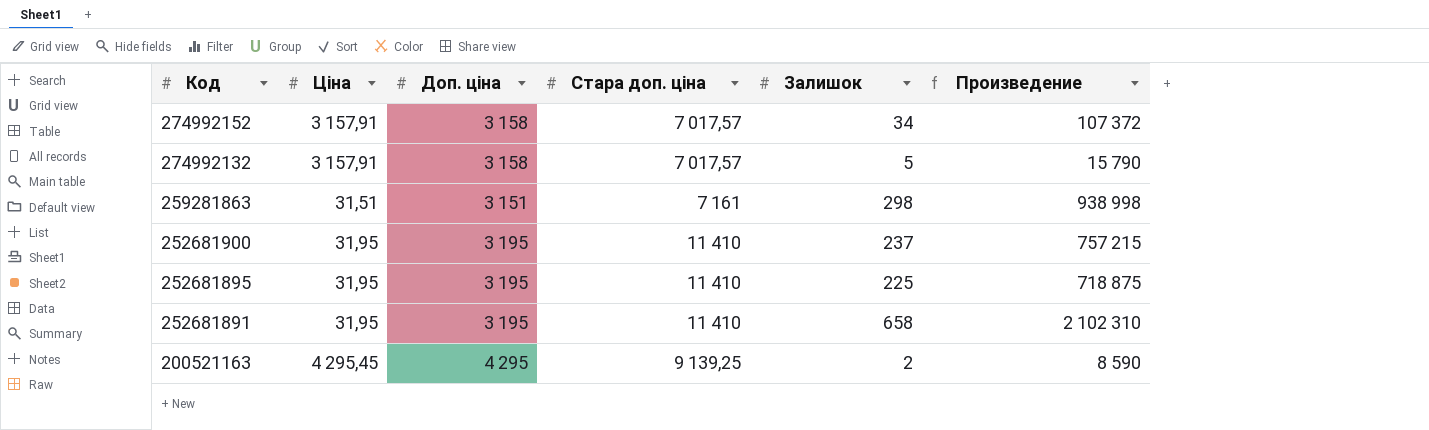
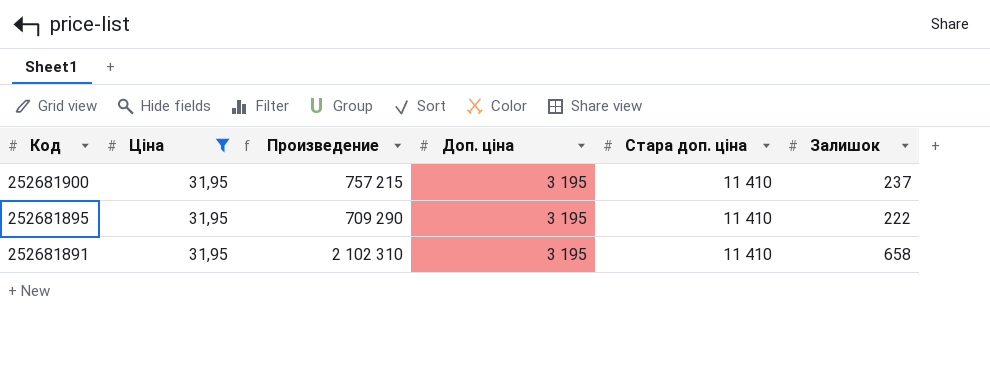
filter: none -> Ціна = 31,95
column Произведение | position: 6 -> 3
252681895 | Произведение: 718 875 -> 709 290
252681895 | Залишок: 225 -> 222

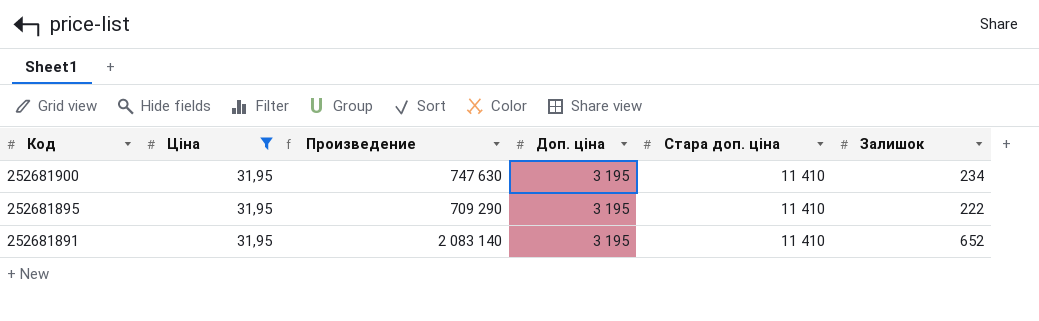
252681900 | Произведение: 757 215 -> 747 630
252681900 | Залишок: 237 -> 234
252681891 | Произведение: 2 102 310 -> 2 083 140
252681891 | Залишок: 658 -> 652

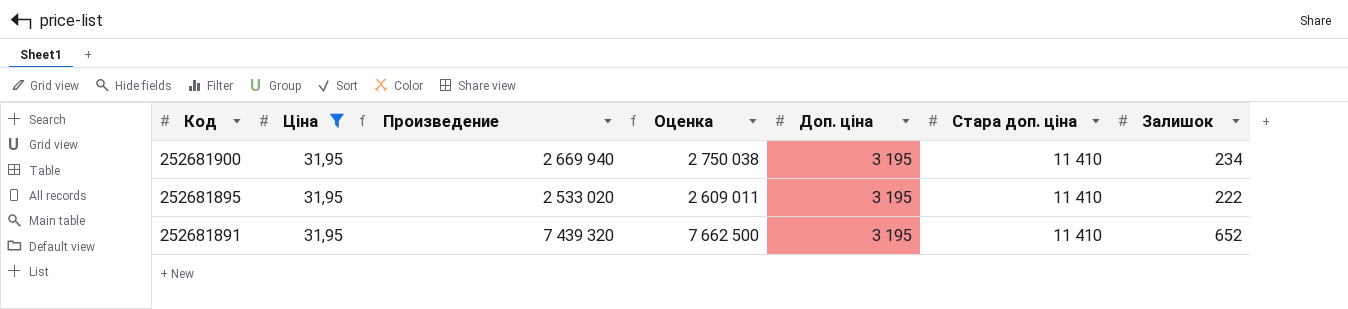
column Произведение | formula: [Доп. ціна] * [Залишок] -> [Стара доп. ціна] * [Залишок]
column Оценка | formula: none -> [Произведение] * 1,03

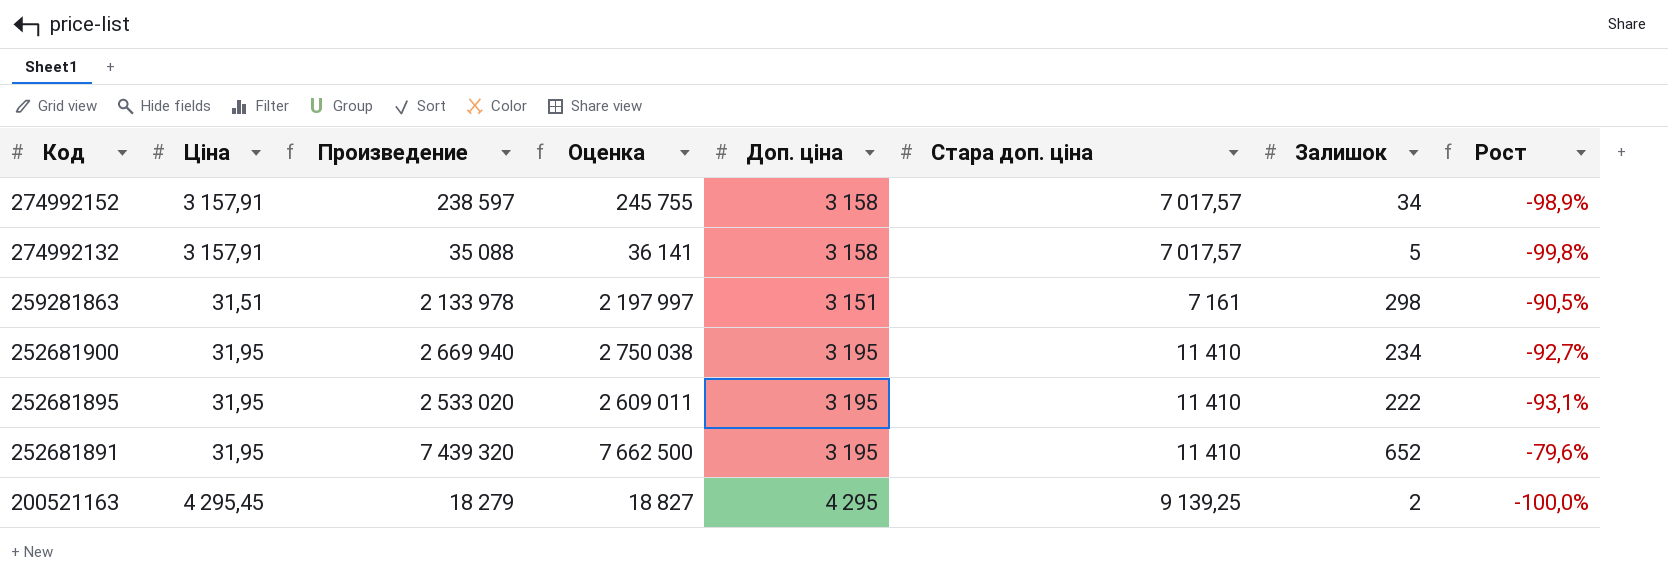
filter: Ціна = 31,95 -> none
column Рост | formula: none -> ([Залишок] - [Доп. ціна]) / [Доп. ціна]

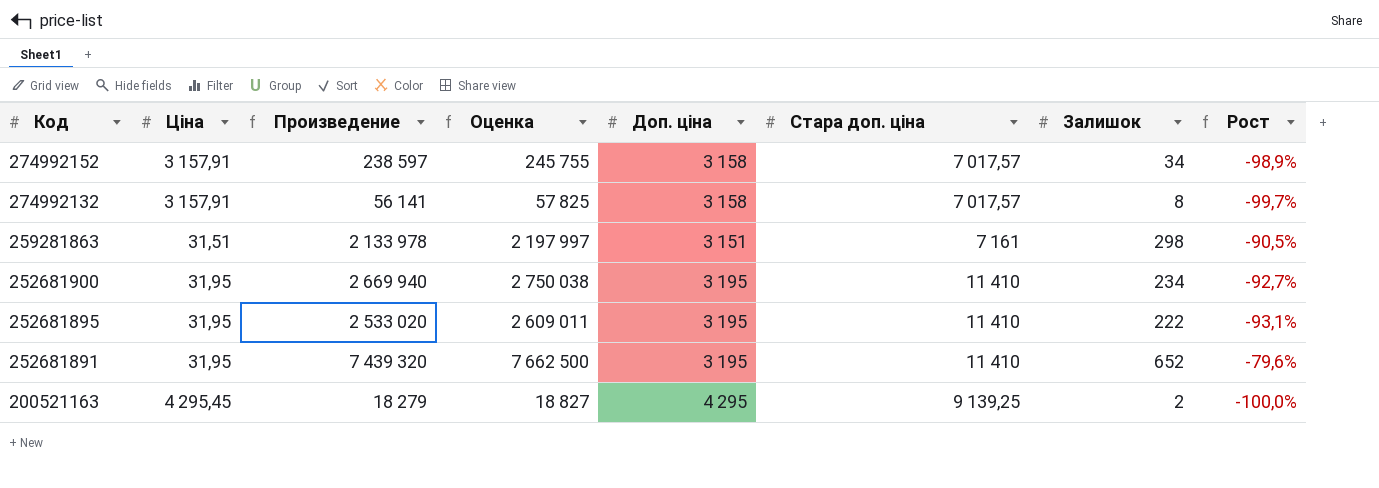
274992132 | Произведение: 35 088 -> 56 141
274992132 | Оценка: 36 141 -> 57 825
274992132 | Залишок: 5 -> 8
274992132 | Рост: -99,8% -> -99,7%

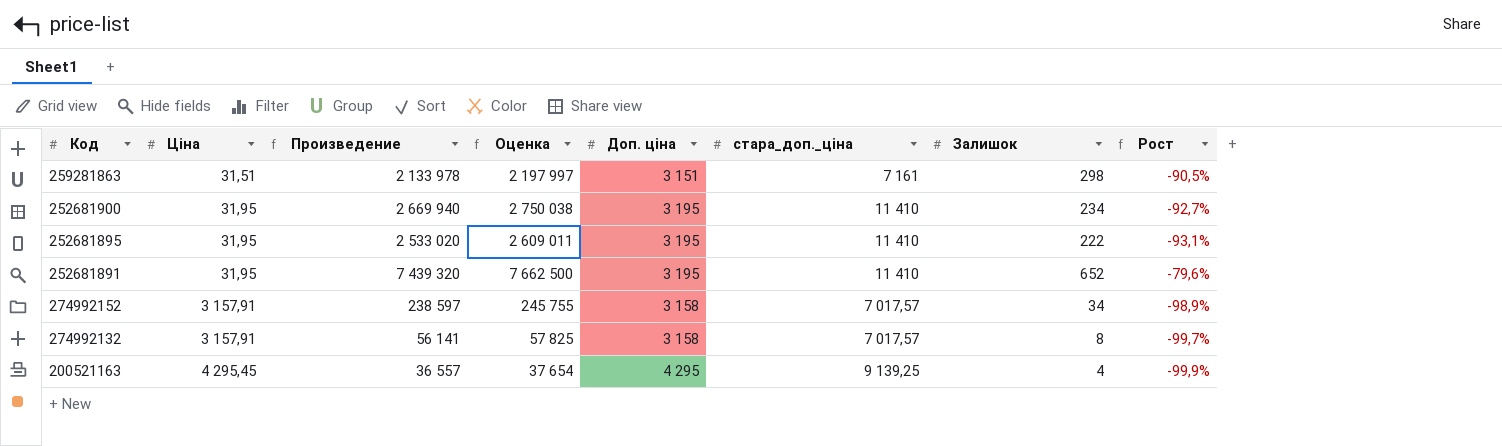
row order: Код descending -> Ціна ascending
column name: Стара доп. ціна -> стара_доп._ціна
200521163 | Произведение: 18 279 -> 36 557
200521163 | Оценка: 18 827 -> 37 654
200521163 | Залишок: 2 -> 4
200521163 | Рост: -100,0% -> -99,9%

